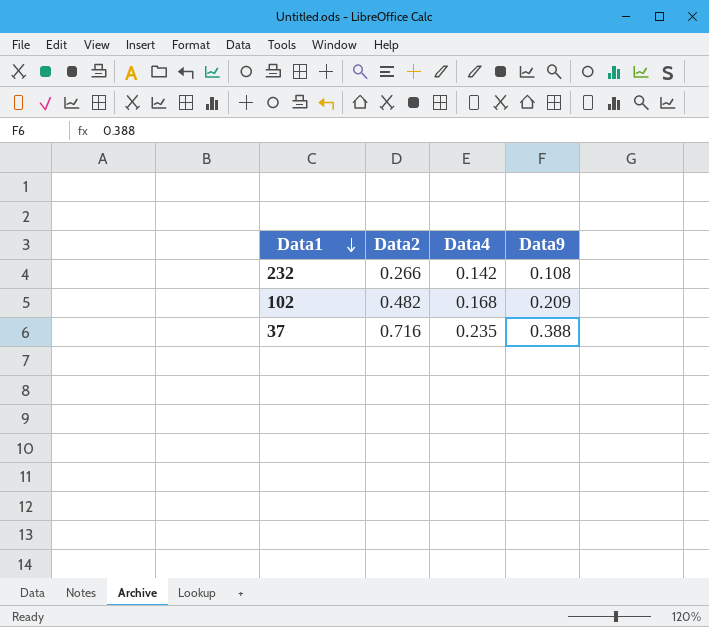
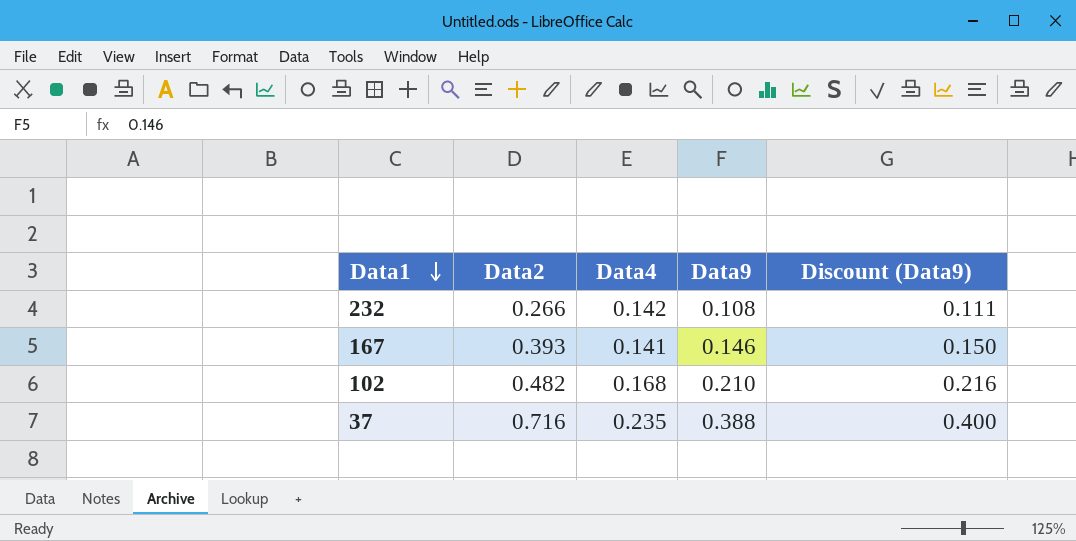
column Discount (Data9) | formula: none -> [Data9] * 1.03
row 167: none -> 0.393 | 0.141 | 0.146 | 0.150
102 | Data9: 0.209 -> 0.210

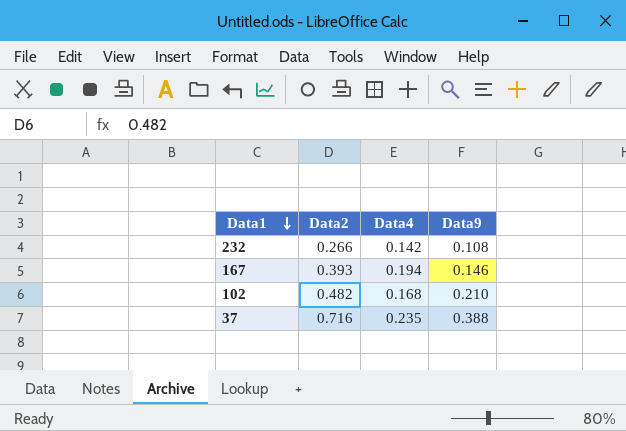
column Discount (Data9) | formula: [Data9] * 1.03 -> none
167 | Data4: 0.141 -> 0.194

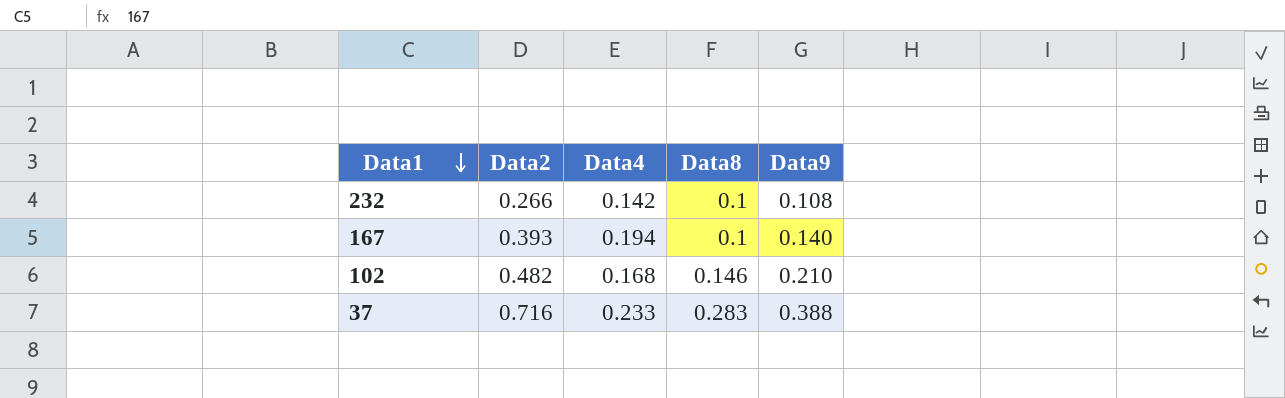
column Data8 | position: none -> 4
167 | Data9: 0.146 -> 0.140
37 | Data4: 0.235 -> 0.233

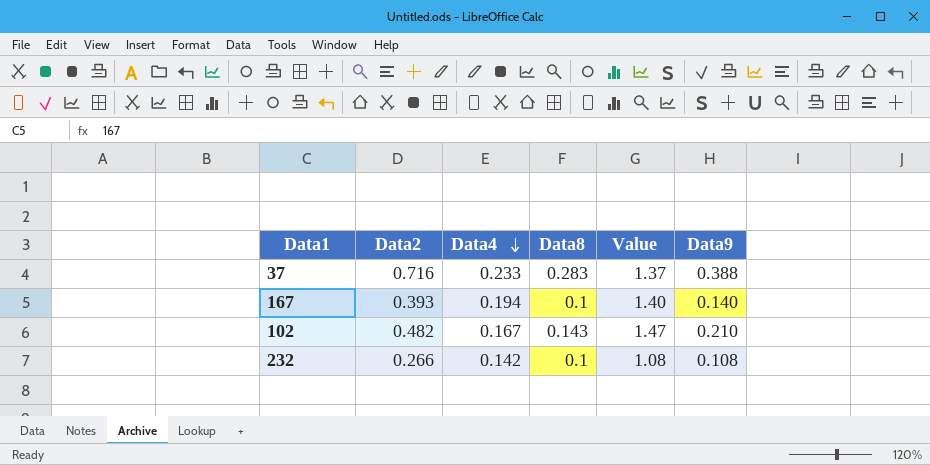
row order: Data1 descending -> Data4 descending
column Value | formula: none -> [Data9] / [Data8]
102 | Data4: 0.168 -> 0.167
102 | Data8: 0.146 -> 0.143

